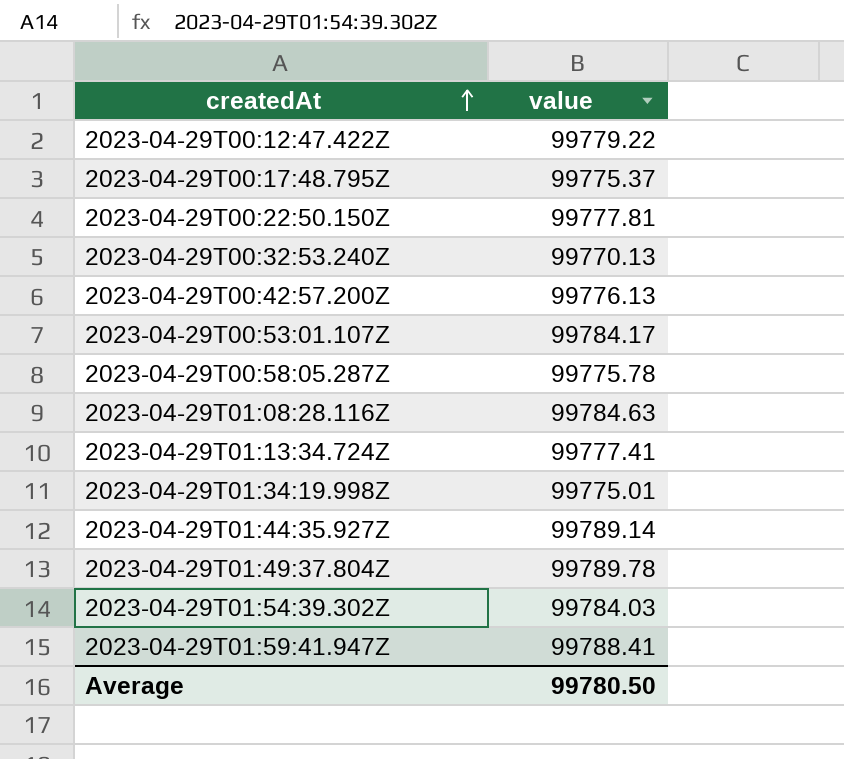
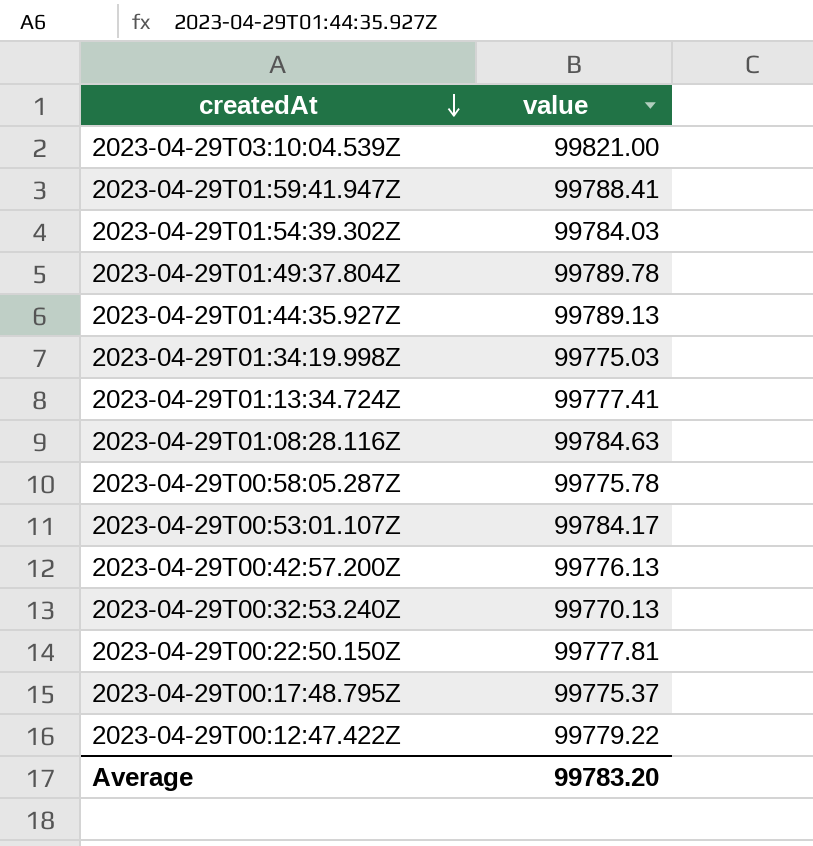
row order: createdAt ascending -> createdAt descending
row 2023-04-29T03:10:04.539Z: none -> 99821.00
2023-04-29T01:44:35.927Z | value: 99789.14 -> 99789.13
2023-04-29T01:34:19.998Z | value: 99775.01 -> 99775.03
Average | value: 99780.50 -> 99783.20

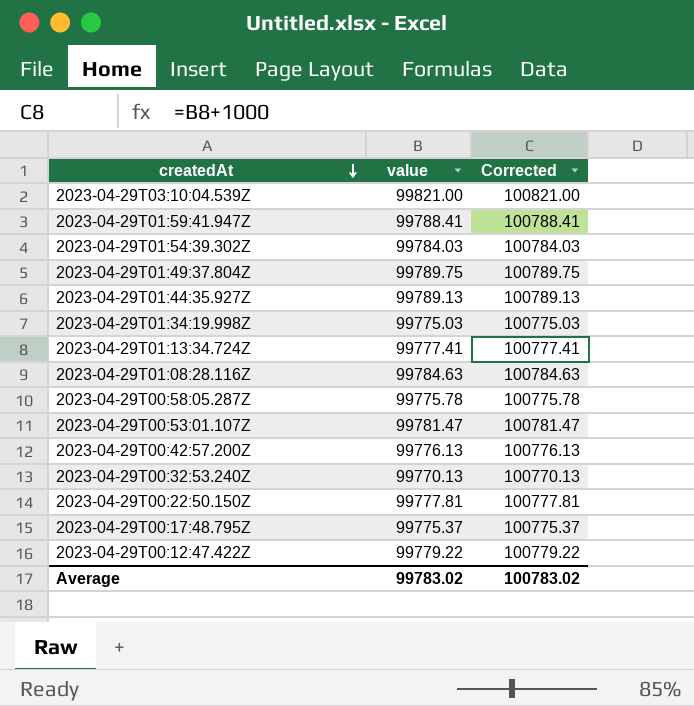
column Corrected | formula: none -> [value] + 1000
2023-04-29T01:49:37.804Z | value: 99789.78 -> 99789.75
2023-04-29T00:53:01.107Z | value: 99784.17 -> 99781.47
Average | value: 99783.20 -> 99783.02

